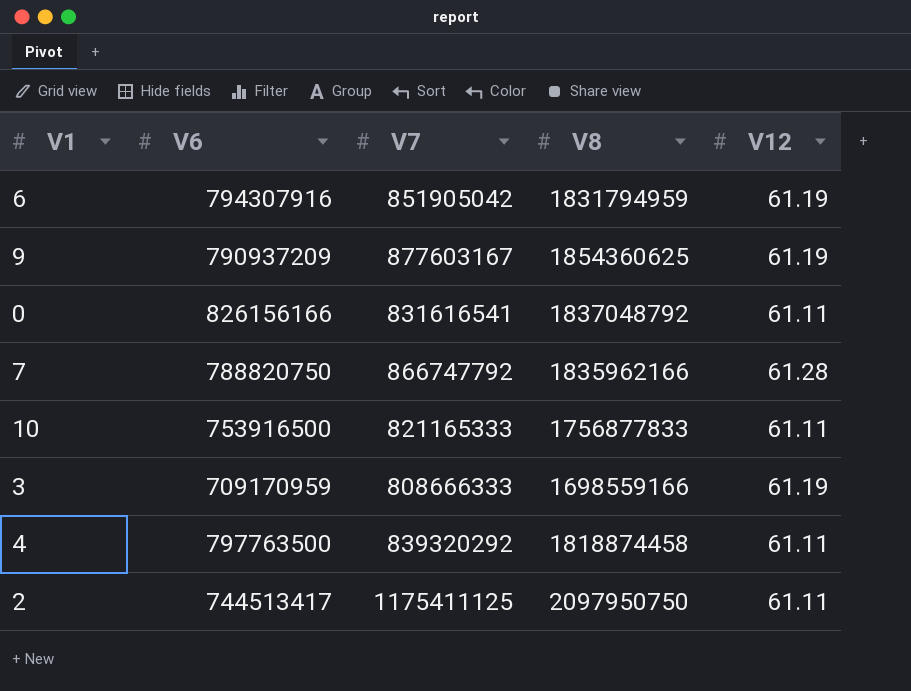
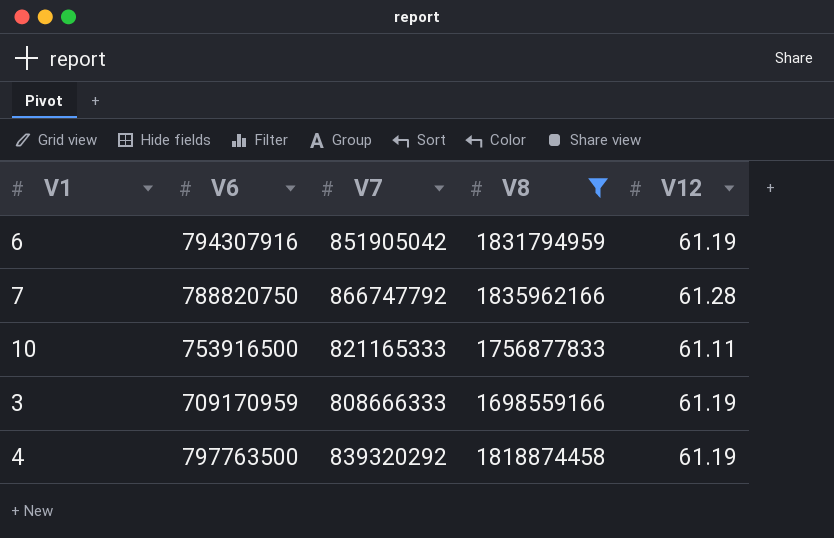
filter: none -> V8 <= 1835962166
4 | V12: 61.11 -> 61.19

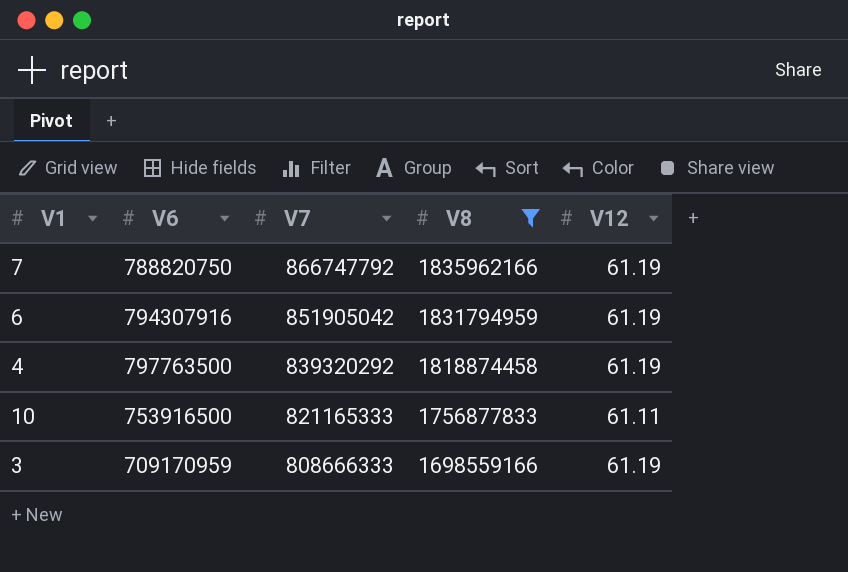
row order: none -> V7 descending
7 | V12: 61.28 -> 61.19

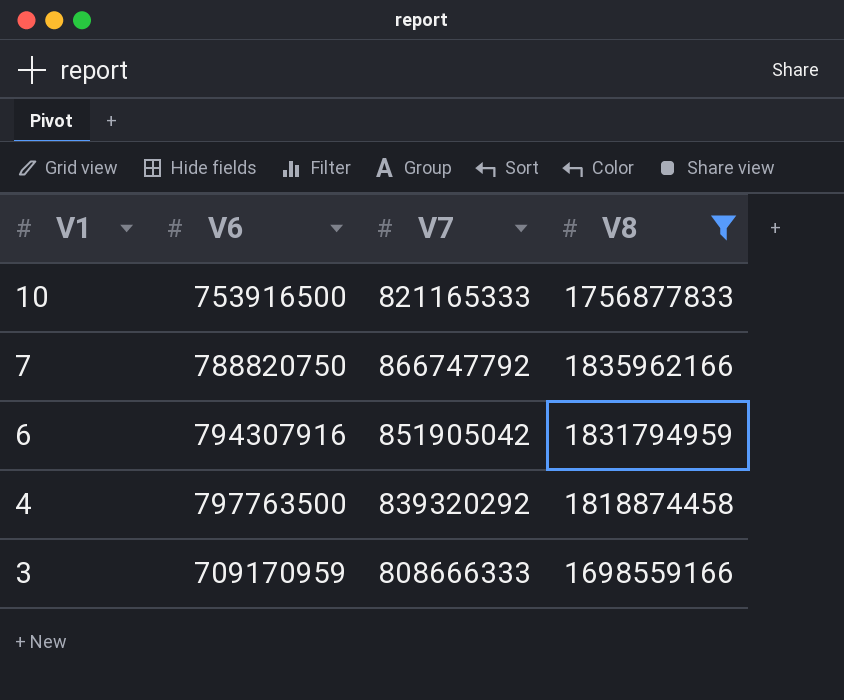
row order: V7 descending -> V1 descending
column V12 | position: 5 -> none

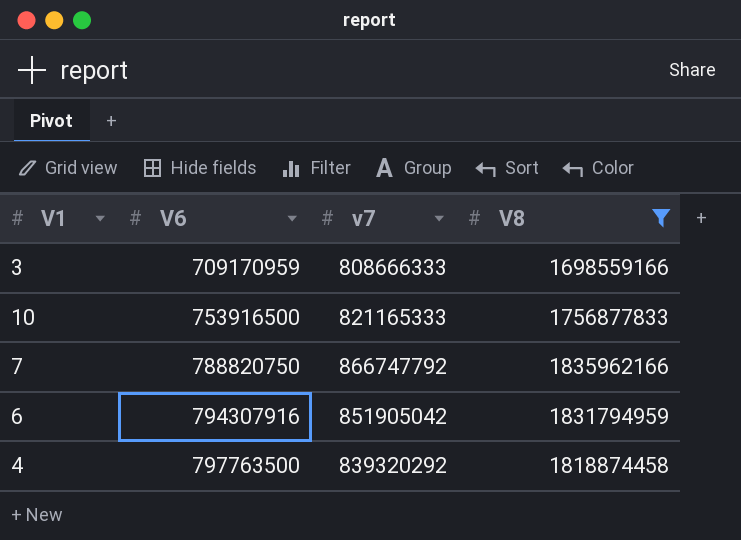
row order: V1 descending -> V6 ascending
column name: V7 -> v7

